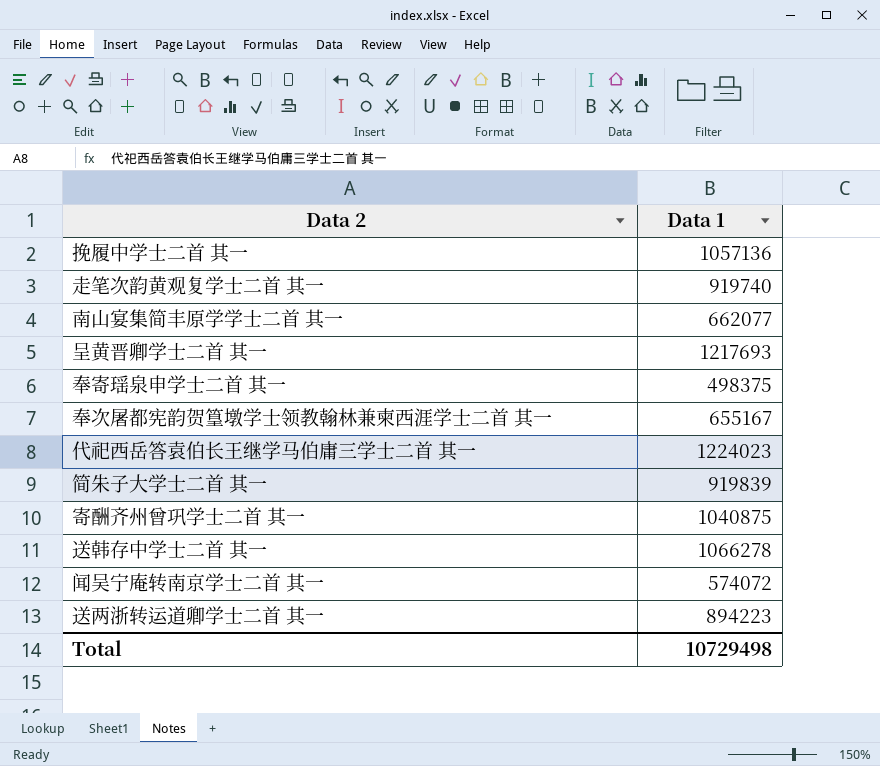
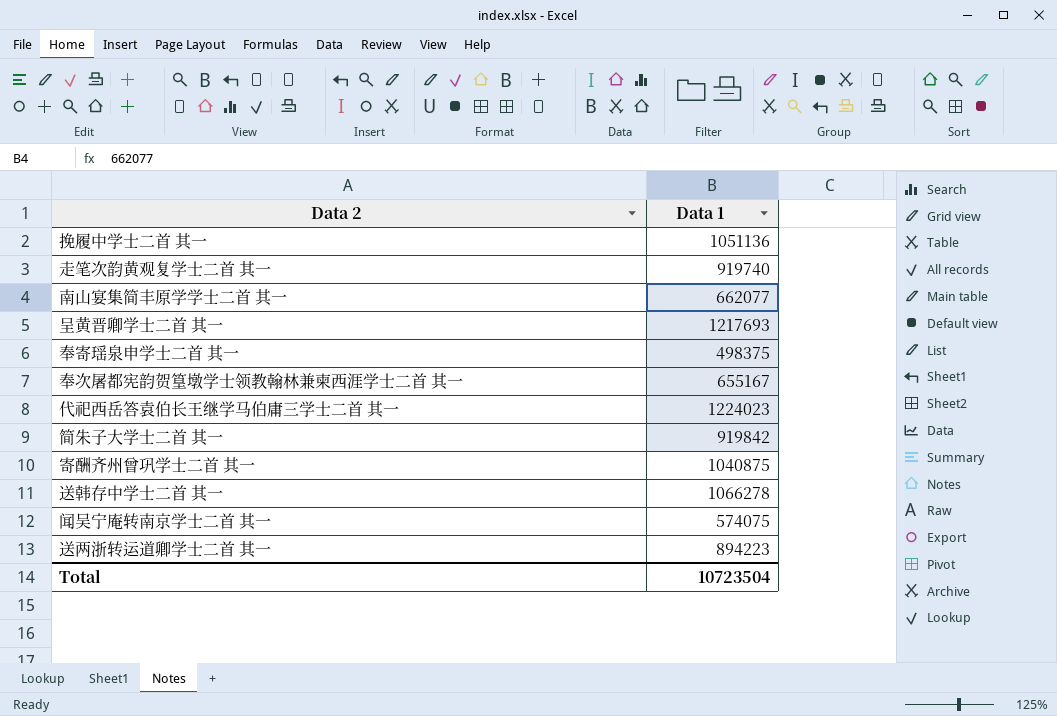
挽履中学士二首 其一 | Data 1: 1057136 -> 1051136
简朱子大学士二首 其一 | Data 1: 919839 -> 919842
闻吴宁庵转南京学士二首 其一 | Data 1: 574072 -> 574075
Total | Data 1: 10729498 -> 10723504

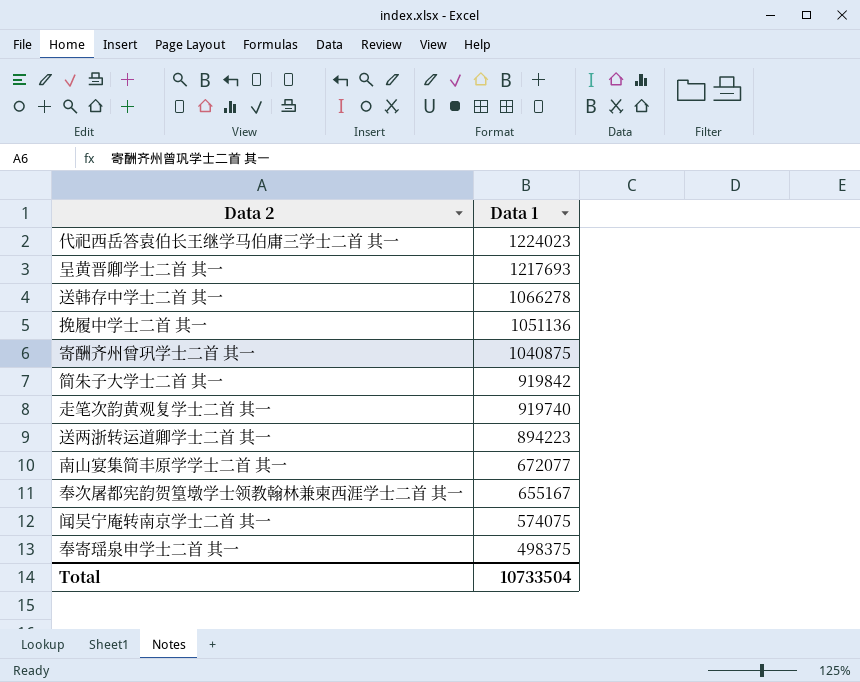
row order: none -> Data 1 descending
南山宴集简丰原学学士二首 其一 | Data 1: 662077 -> 672077
Total | Data 1: 10723504 -> 10733504

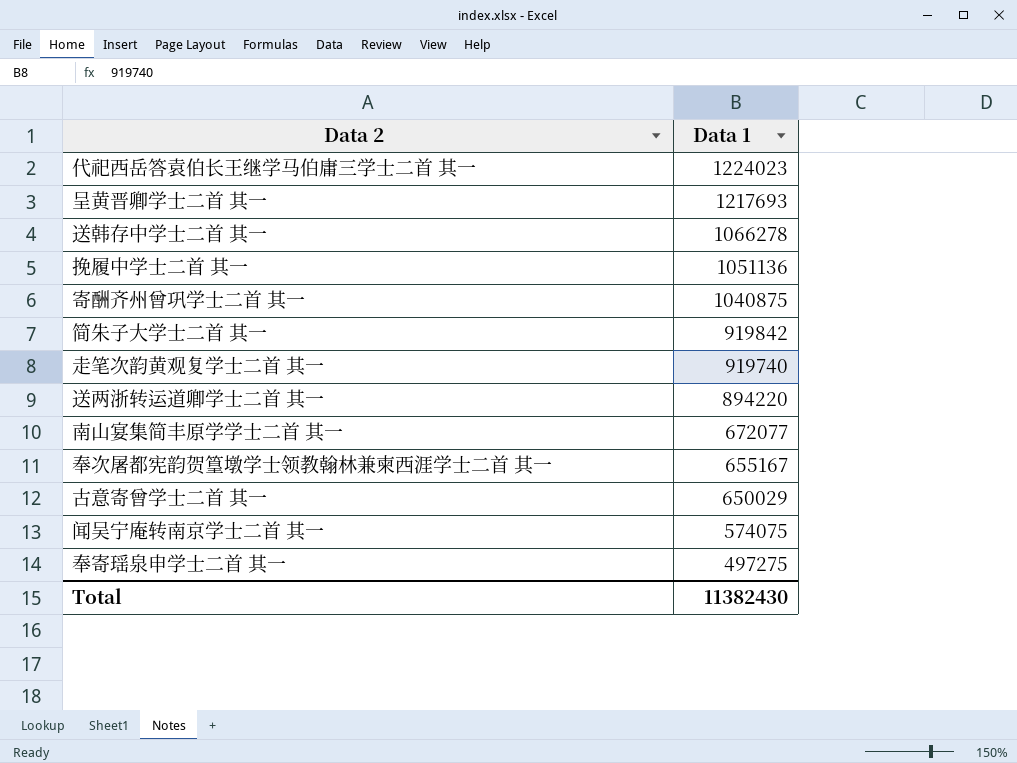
送两浙转运道卿学士二首 其一 | Data 1: 894223 -> 894220
row 古意寄曾学士二首 其一: none -> 650029
奉寄瑶泉申学士二首 其一 | Data 1: 498375 -> 497275
Total | Data 1: 10733504 -> 11382430

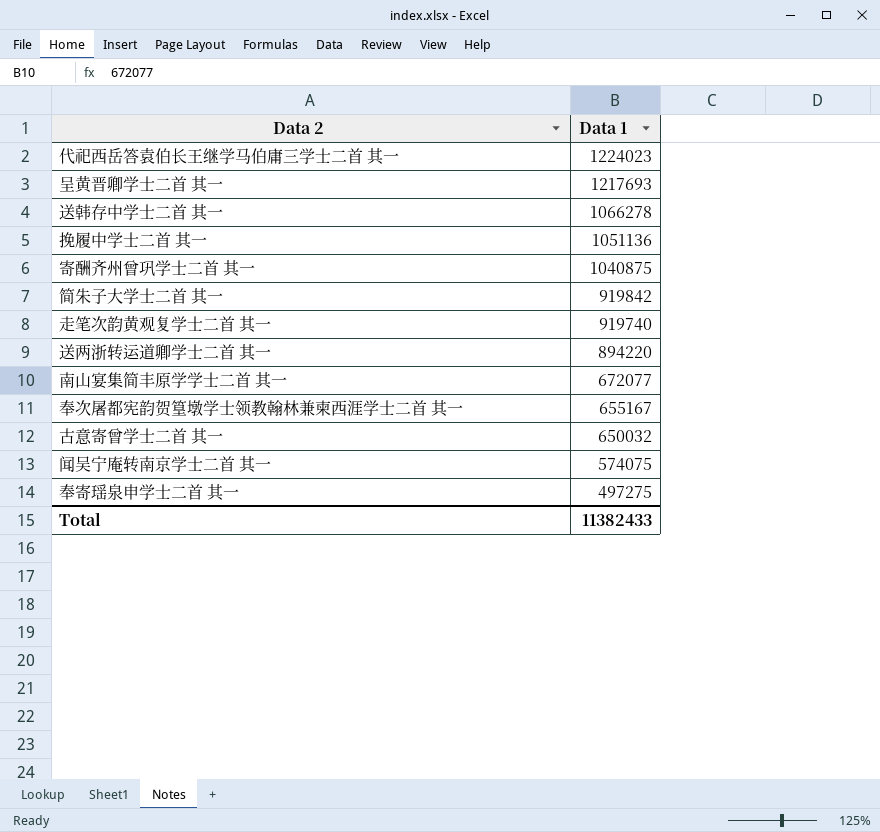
古意寄曾学士二首 其一 | Data 1: 650029 -> 650032
Total | Data 1: 11382430 -> 11382433

